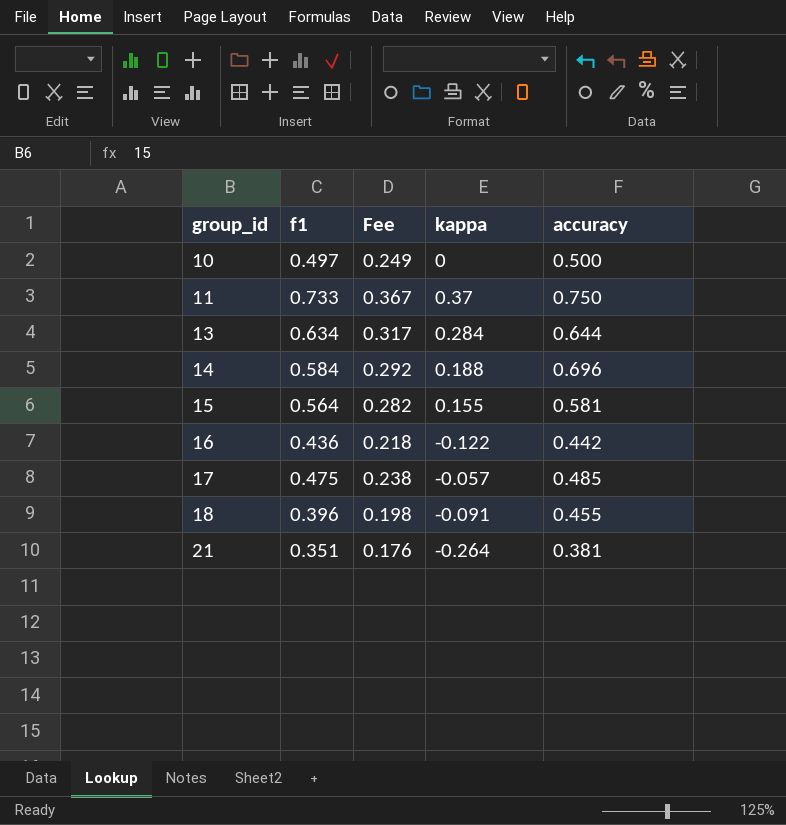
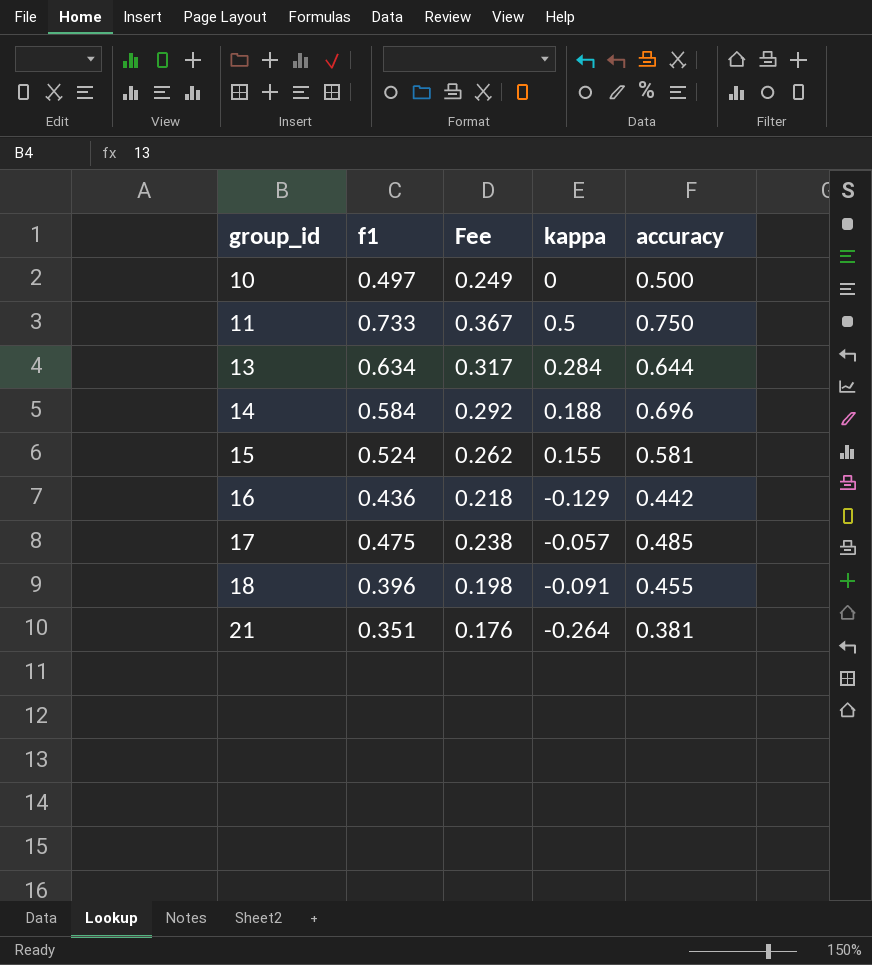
11 | kappa: 0.37 -> 0.5
15 | f1: 0.564 -> 0.524
15 | Fee: 0.282 -> 0.262
16 | kappa: -0.122 -> -0.129

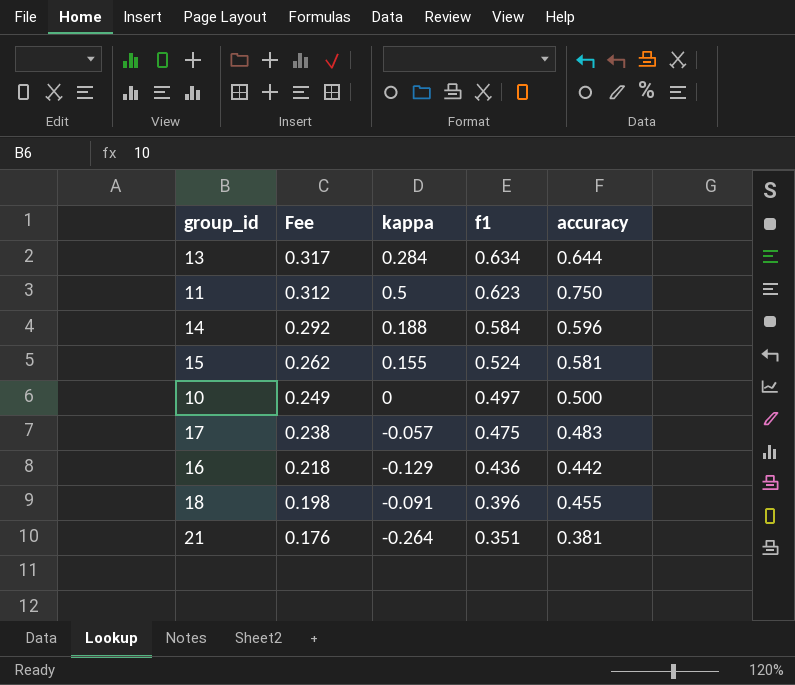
row order: group_id ascending -> Fee descending
column f1 | position: 2 -> 4
11 | Fee: 0.367 -> 0.312
11 | f1: 0.733 -> 0.623
14 | accuracy: 0.696 -> 0.596
17 | accuracy: 0.485 -> 0.483

